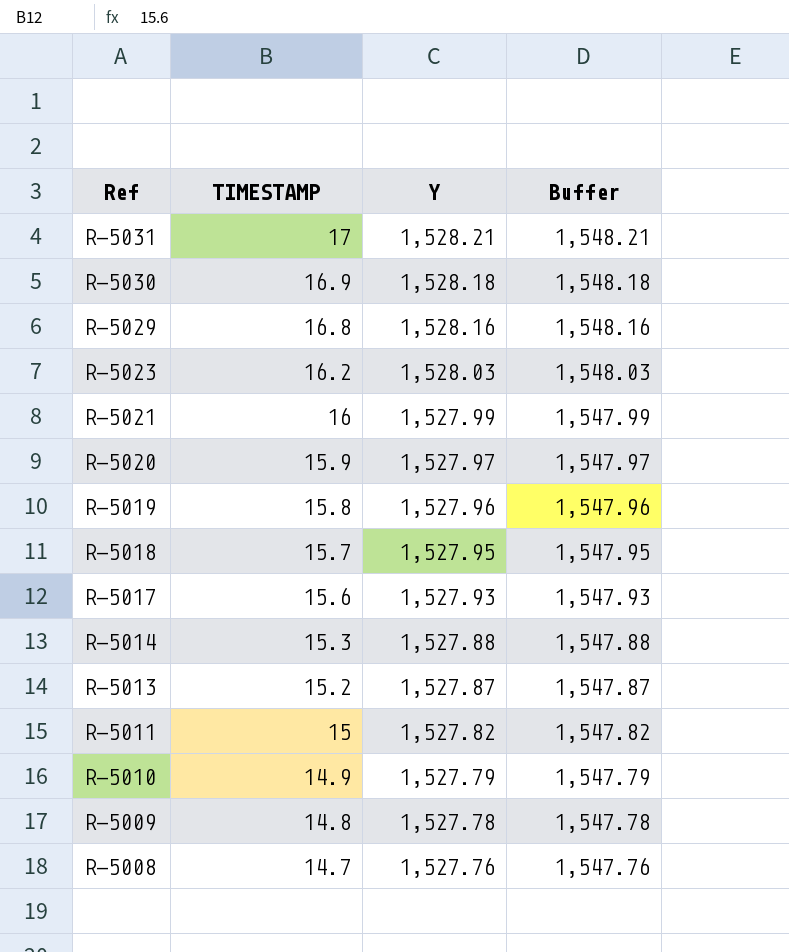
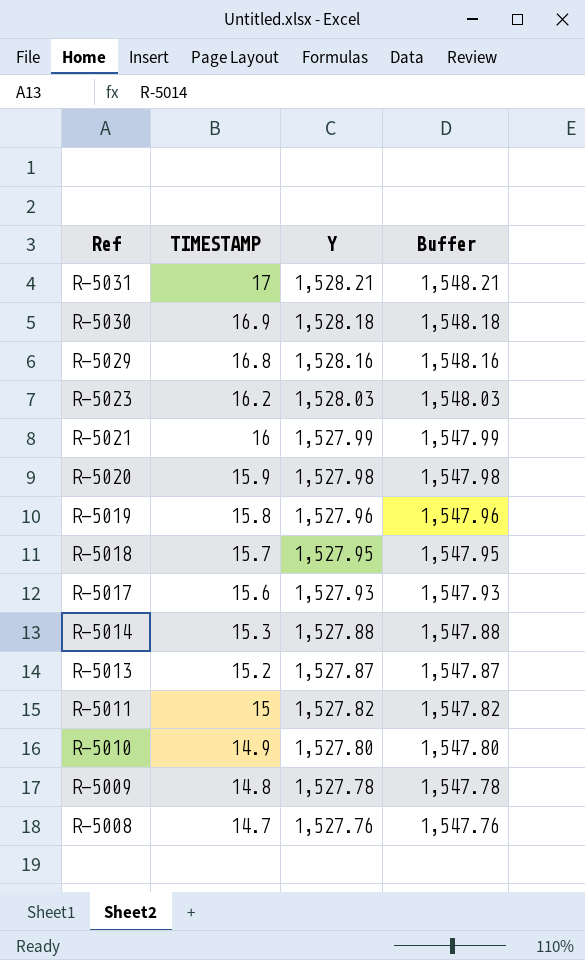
R-5020 | Y: 1,527.97 -> 1,527.98
R-5020 | Buffer: 1,547.97 -> 1,547.98
R-5010 | Y: 1,527.79 -> 1,527.80
R-5010 | Buffer: 1,547.79 -> 1,547.80

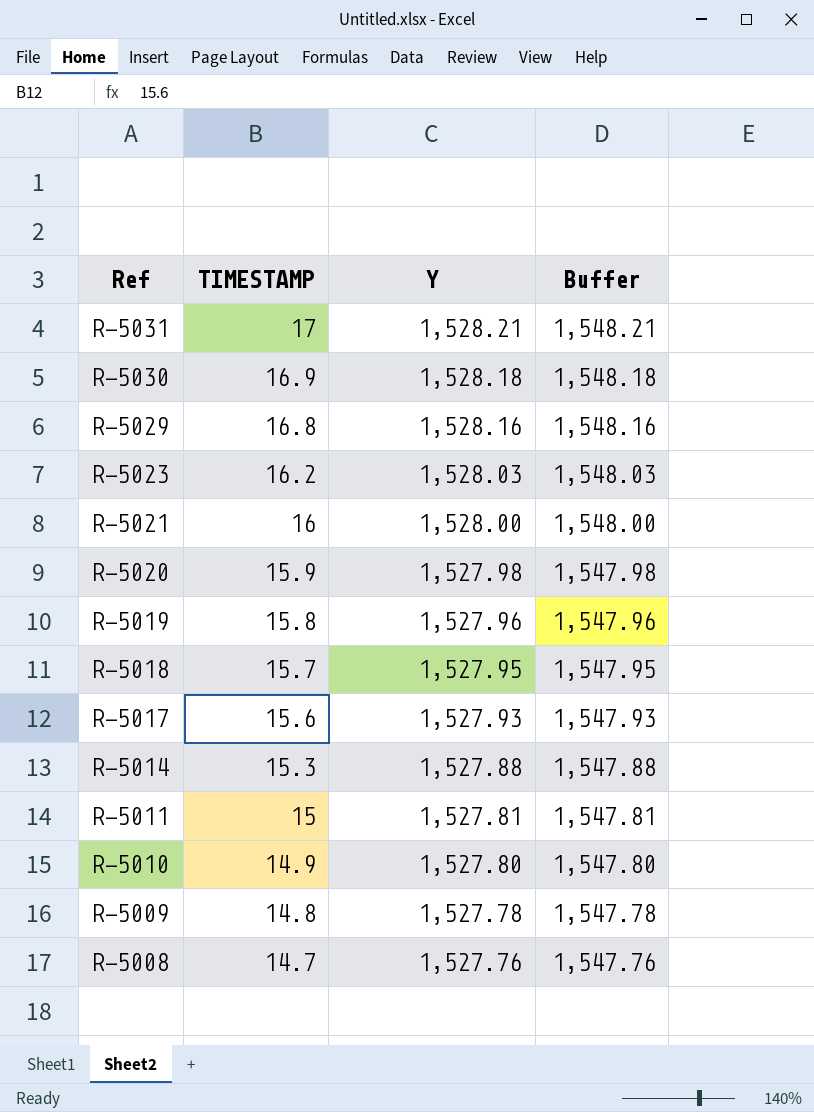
row R-5013: 15.2 | 1,527.87 | 1,547.87 -> none
R-5021 | Y: 1,527.99 -> 1,528.00
R-5021 | Buffer: 1,547.99 -> 1,548.00
R-5011 | Y: 1,527.82 -> 1,527.81
R-5011 | Buffer: 1,547.82 -> 1,547.81

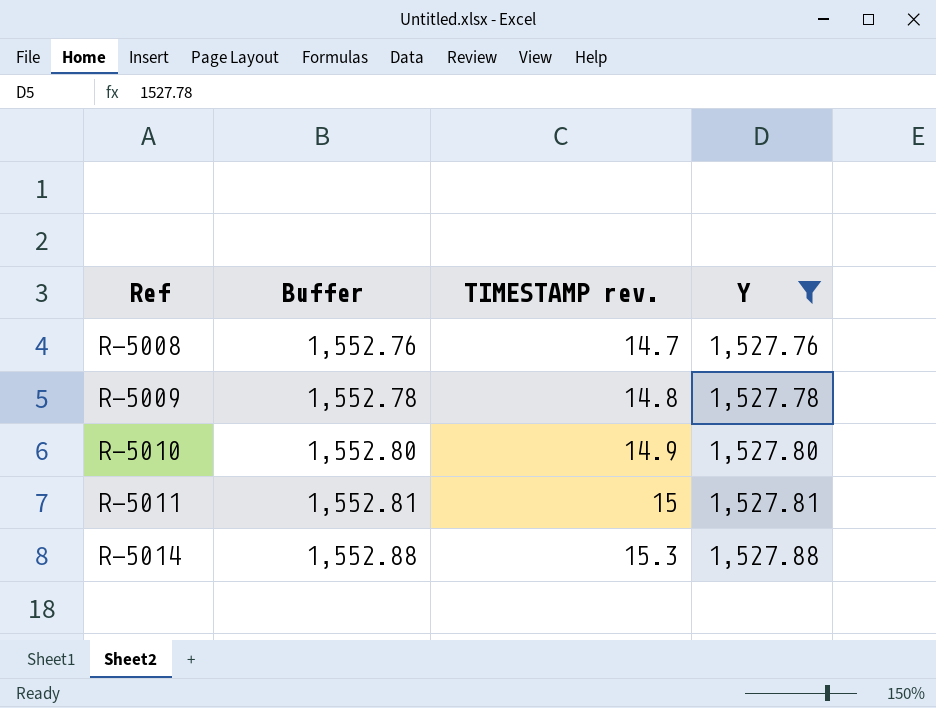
filter: none -> Y <= 1,527.88
row order: Ref descending -> Ref ascending
column Buffer | formula: [Y] + 20 -> [Y] + 25
column Buffer | position: 4 -> 2
column name: TIMESTAMP -> TIMESTAMP rev.

